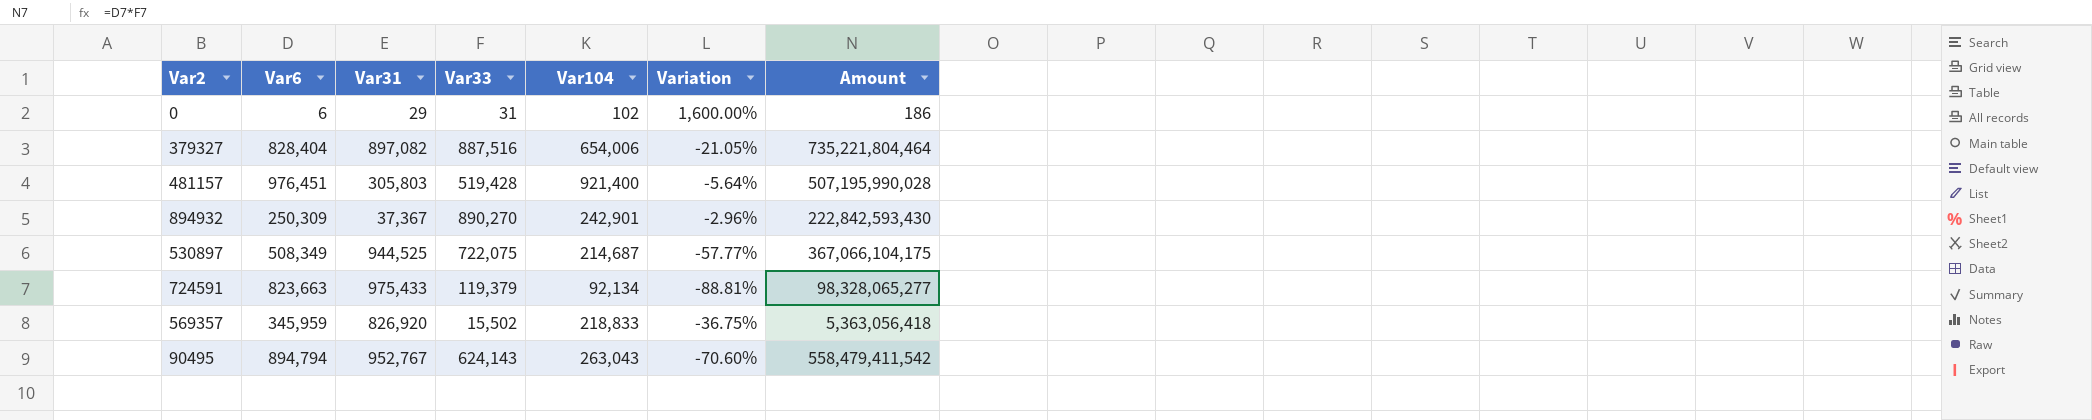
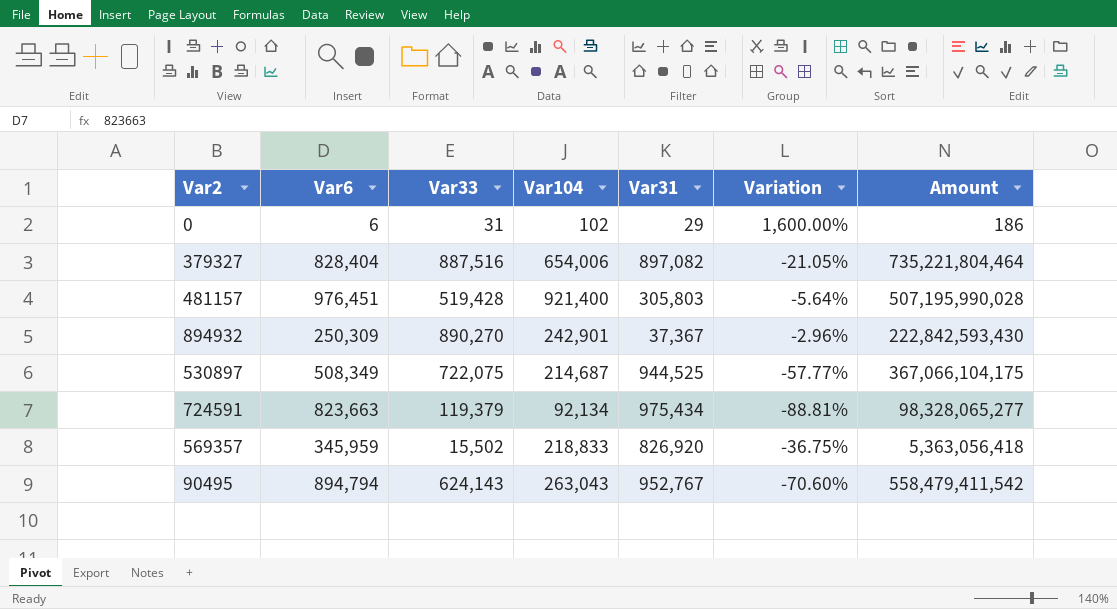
column Var31 | position: 3 -> 5
724591 | Var31: 975,433 -> 975,434

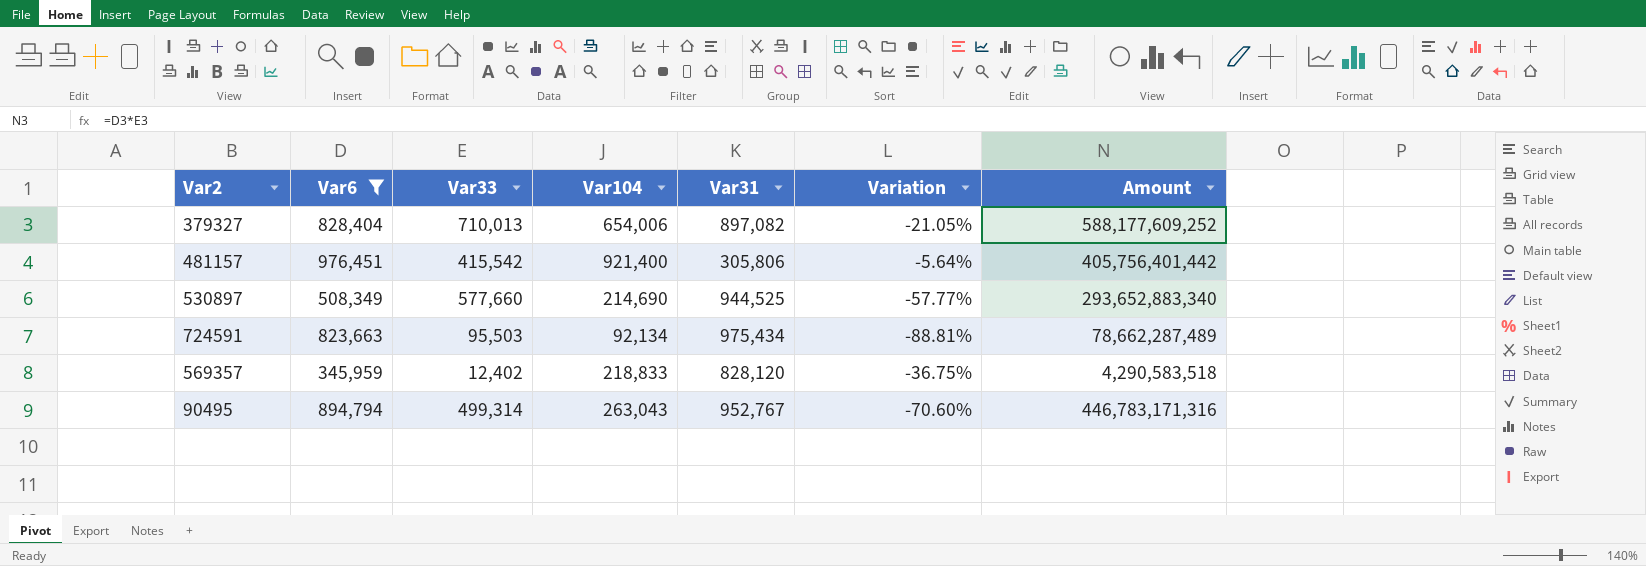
filter: none -> Var6 >= 345,959
379327 | Var33: 887,516 -> 710,013
379327 | Amount: 735,221,804,464 -> 588,177,609,252
481157 | Var33: 519,428 -> 415,542
481157 | Var31: 305,803 -> 305,806
481157 | Amount: 507,195,990,028 -> 405,756,401,442
530897 | Var33: 722,075 -> 577,660
530897 | Var104: 214,687 -> 214,690
530897 | Amount: 367,066,104,175 -> 293,652,883,340
724591 | Var33: 119,379 -> 95,503
724591 | Amount: 98,328,065,277 -> 78,662,287,489
569357 | Var33: 15,502 -> 12,402
569357 | Var31: 826,920 -> 828,120
569357 | Amount: 5,363,056,418 -> 4,290,583,518
90495 | Var33: 624,143 -> 499,314
90495 | Amount: 558,479,411,542 -> 446,783,171,316

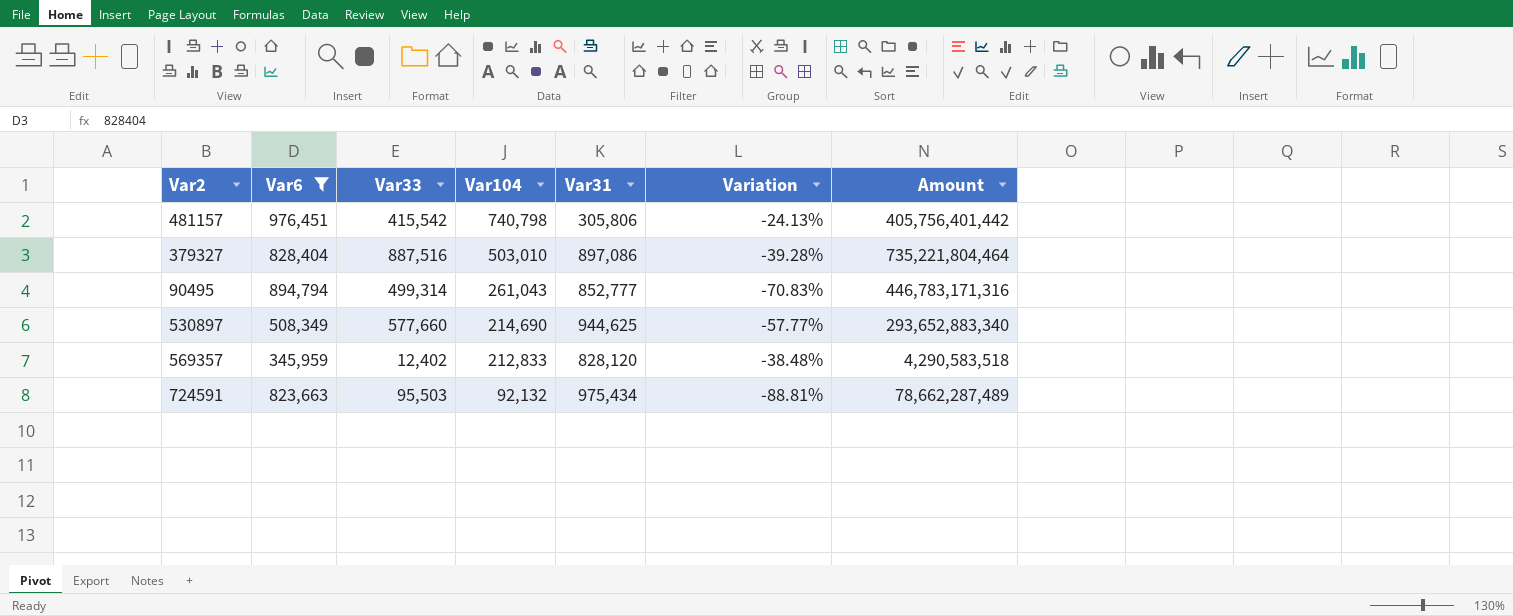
row order: none -> Var104 descending
481157 | Var104: 921,400 -> 740,798
481157 | Variation: -5.64% -> -24.13%
379327 | Var33: 710,013 -> 887,516
379327 | Var104: 654,006 -> 503,010
379327 | Var31: 897,082 -> 897,086
379327 | Variation: -21.05% -> -39.28%
379327 | Amount: 588,177,609,252 -> 735,221,804,464
90495 | Var104: 263,043 -> 261,043
90495 | Var31: 952,767 -> 852,777
90495 | Variation: -70.60% -> -70.83%
530897 | Var31: 944,525 -> 944,625
569357 | Var104: 218,833 -> 212,833
569357 | Variation: -36.75% -> -38.48%
724591 | Var104: 92,134 -> 92,132

